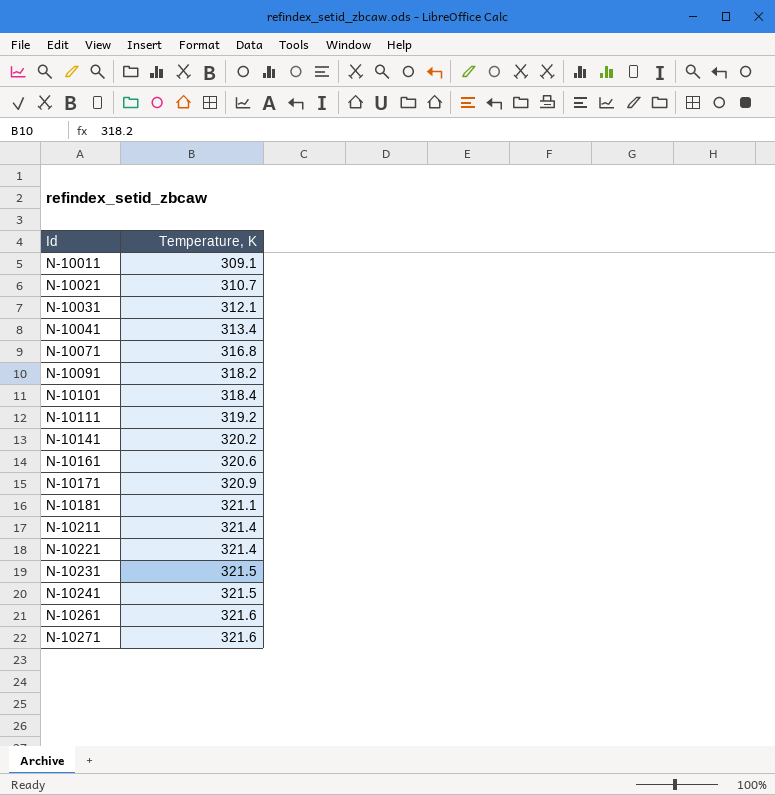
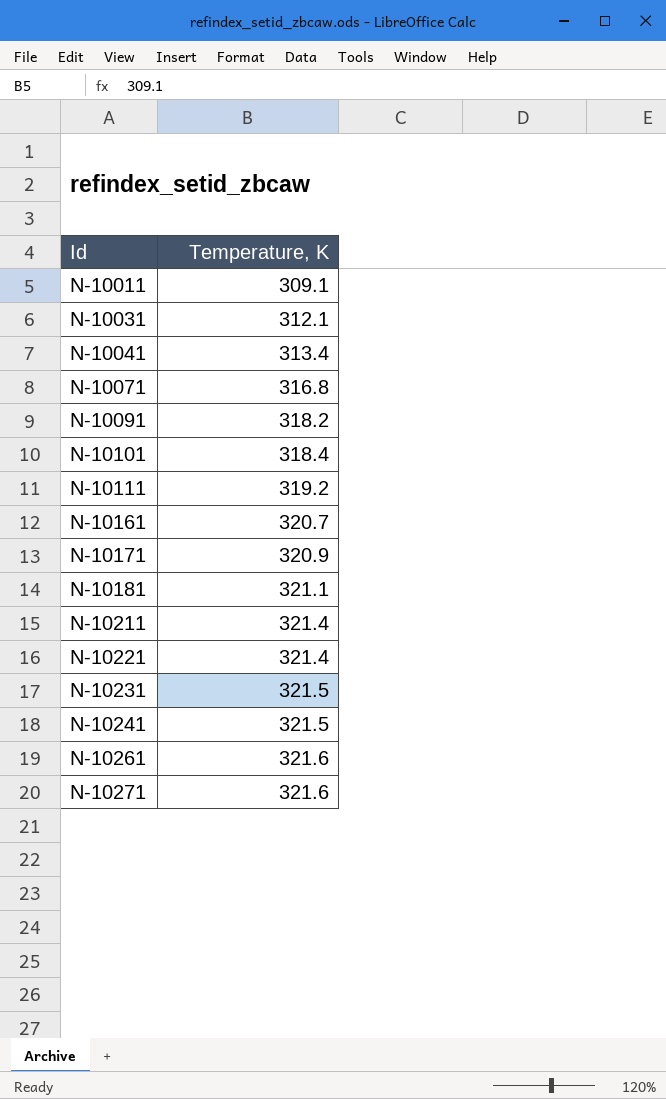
row N-10021: 310.7 -> none
row N-10141: 320.2 -> none
N-10161 | Temperature, K: 320.6 -> 320.7

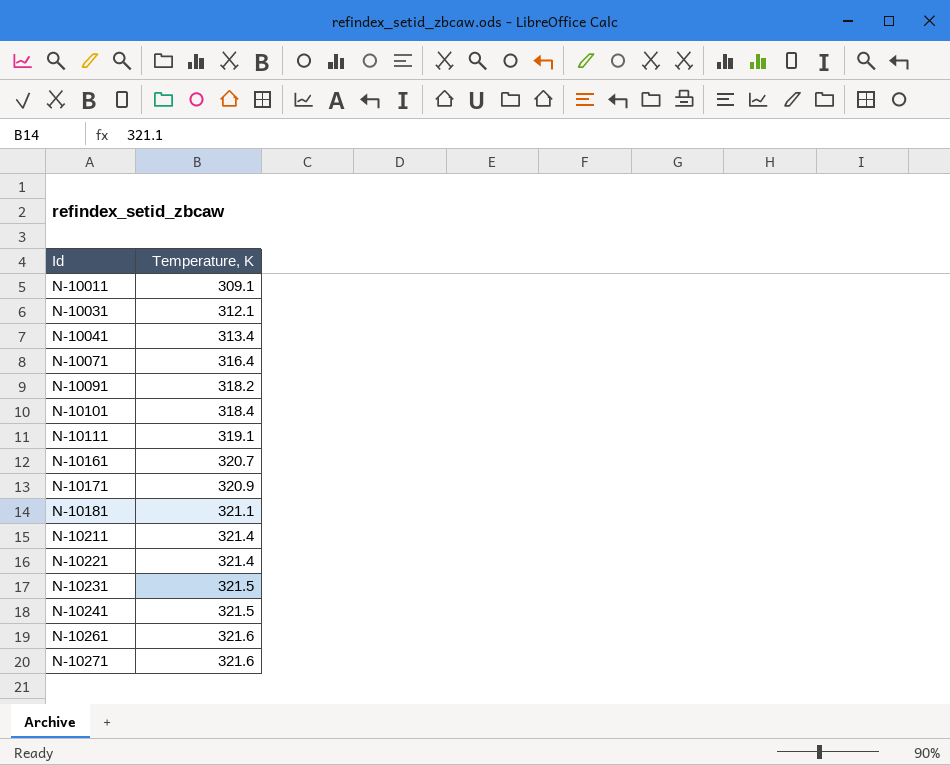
N-10071 | Temperature, K: 316.8 -> 316.4
N-10111 | Temperature, K: 319.2 -> 319.1

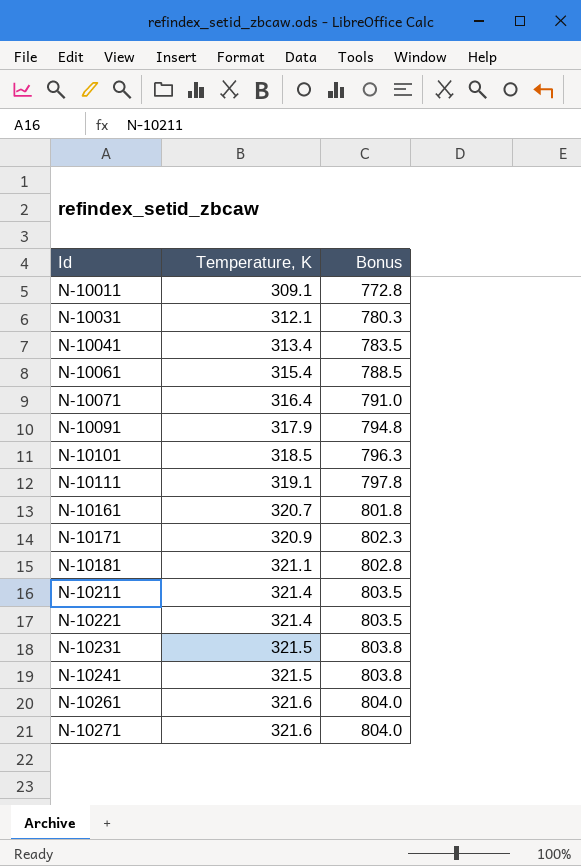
column Bonus | formula: none -> [Temperature, K] * 2.5
row N-10061: none -> 315.4 | 788.5
N-10091 | Temperature, K: 318.2 -> 317.9
N-10101 | Temperature, K: 318.4 -> 318.5

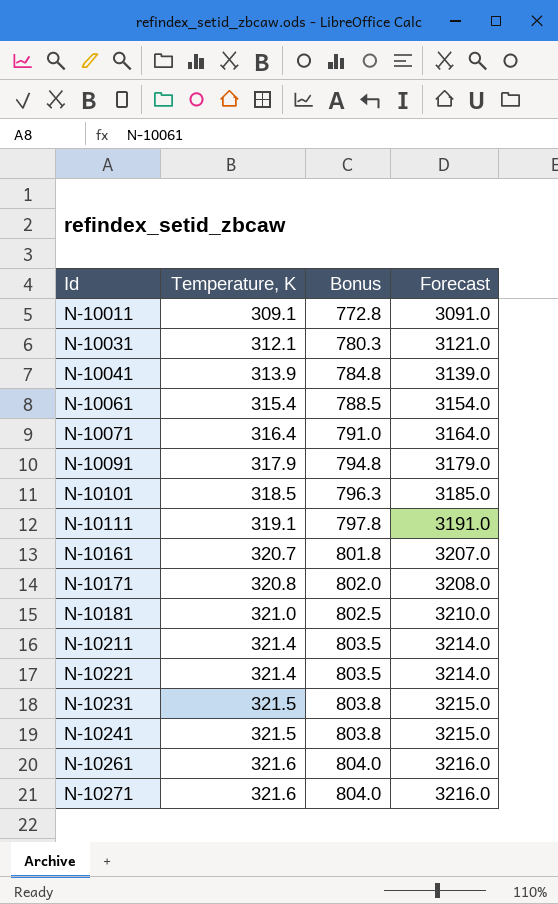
column Forecast | formula: none -> [Temperature, K] * 10
N-10041 | Temperature, K: 313.4 -> 313.9
N-10041 | Bonus: 783.5 -> 784.8
N-10171 | Temperature, K: 320.9 -> 320.8
N-10171 | Bonus: 802.3 -> 802.0
N-10181 | Temperature, K: 321.1 -> 321.0
N-10181 | Bonus: 802.8 -> 802.5

